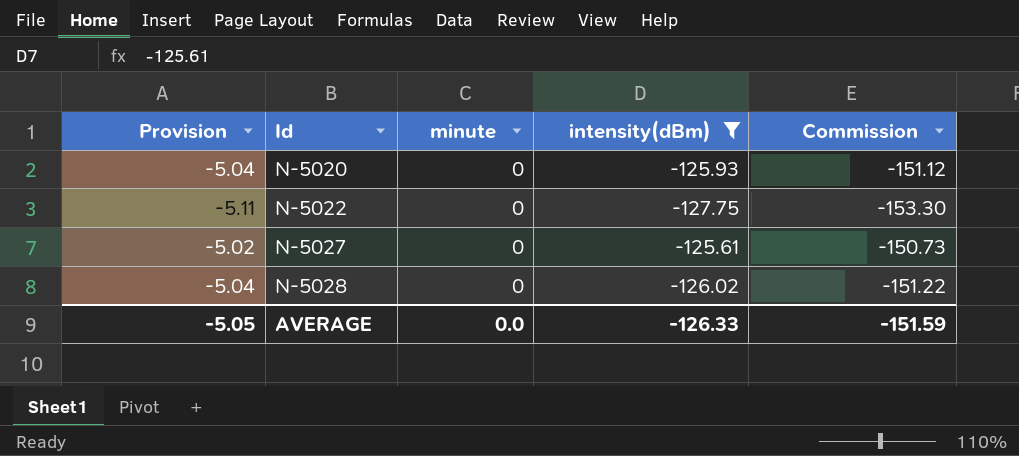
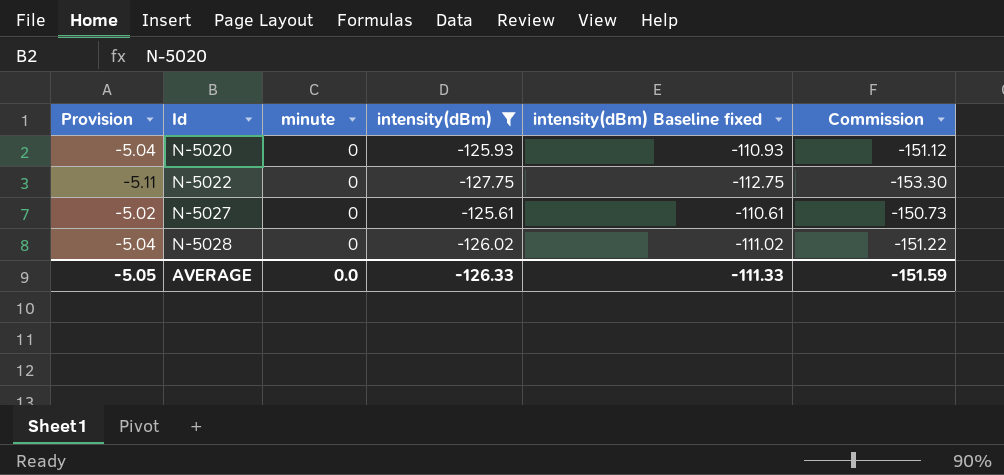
column intensity(dBm) Baseline fixed | formula: none -> [intensity(dBm)] + 15

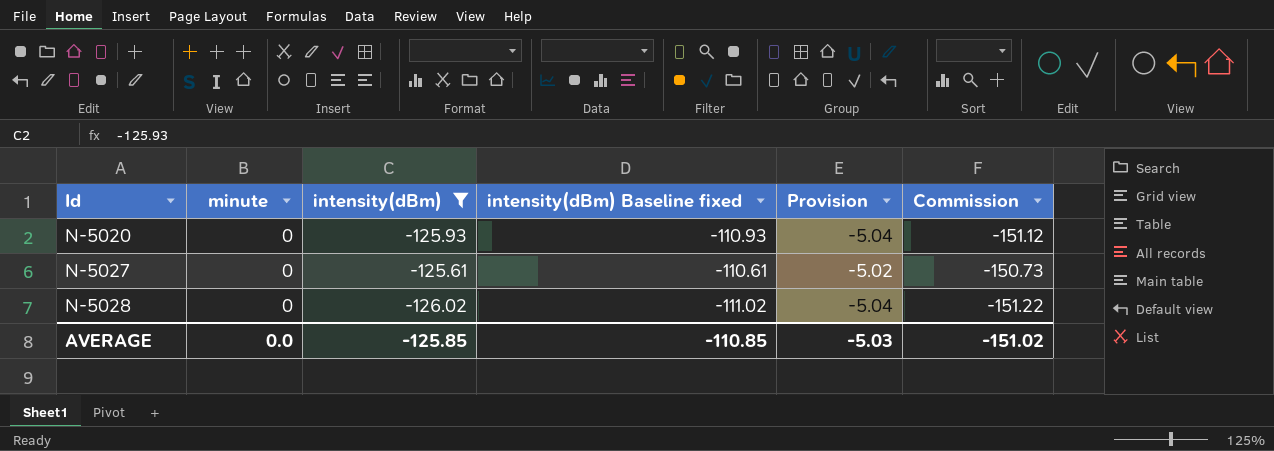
column Provision | position: 1 -> 5
row N-5022: -5.11 | 0 | -127.75 | -112.75 | -153.30 -> none
AVERAGE | intensity(dBm): -126.33 -> -125.85
AVERAGE | intensity(dBm) Baseline fixed: -111.33 -> -110.85
AVERAGE | Provision: -5.05 -> -5.03
AVERAGE | Commission: -151.59 -> -151.02

